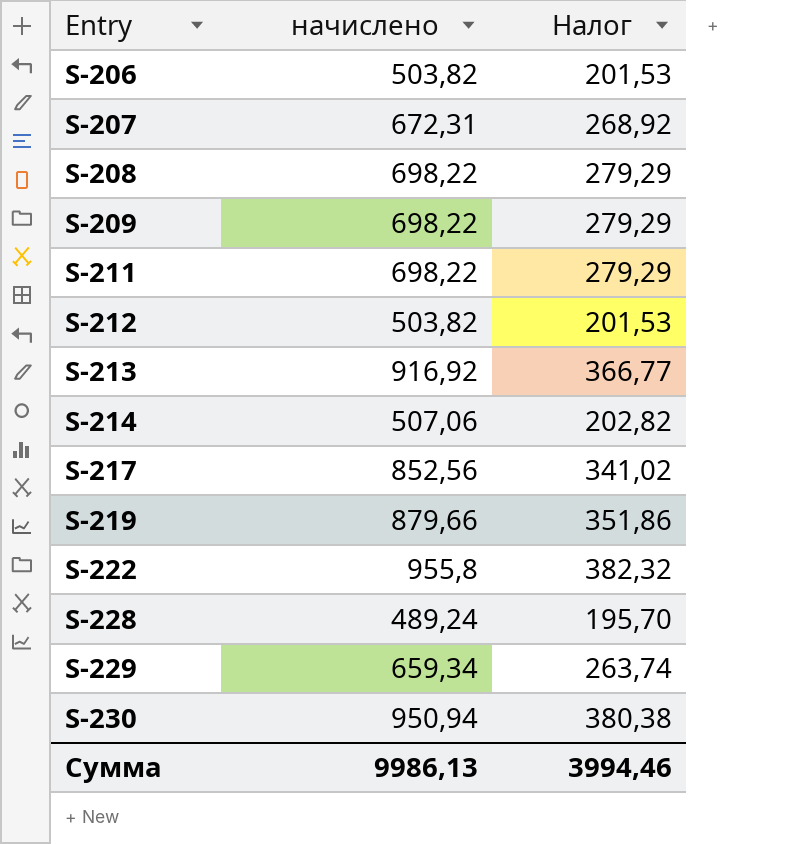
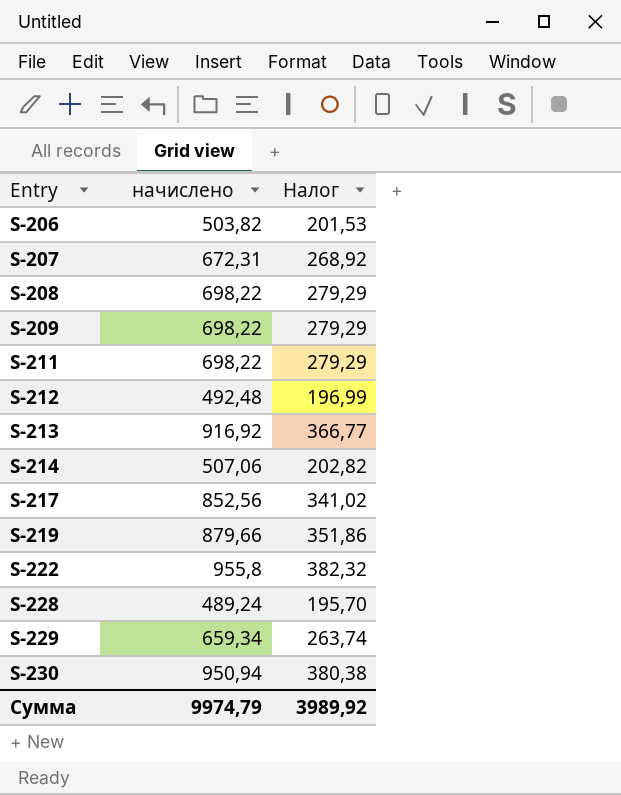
S-212 | начислено: 503,82 -> 492,48
S-212 | Налог: 201,53 -> 196,99
Сумма | начислено: 9986,13 -> 9974,79
Сумма | Налог: 3994,46 -> 3989,92

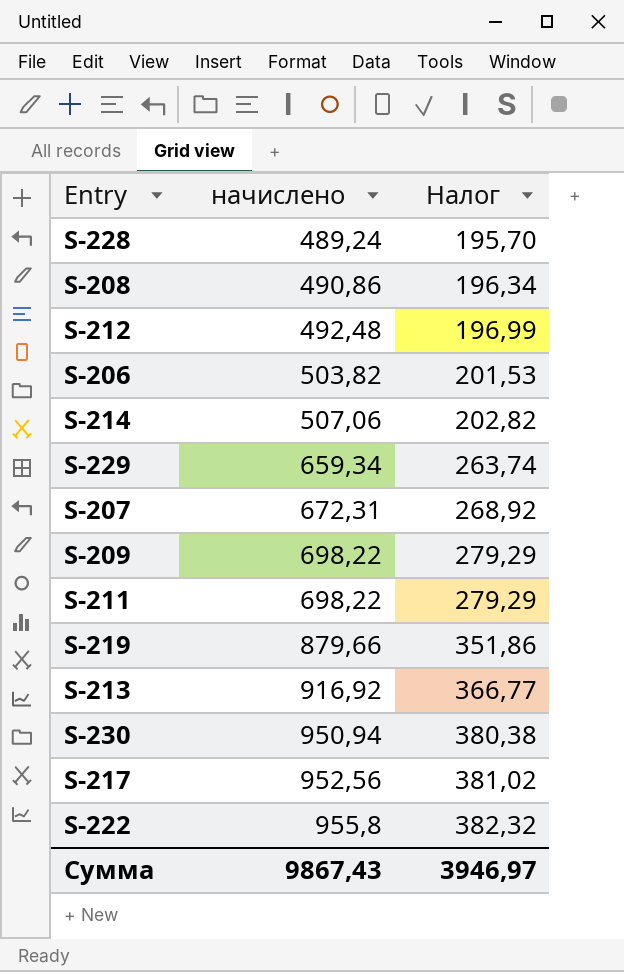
row order: Entry ascending -> начислено ascending
S-208 | начислено: 698,22 -> 490,86
S-208 | Налог: 279,29 -> 196,34
S-217 | начислено: 852,56 -> 952,56
S-217 | Налог: 341,02 -> 381,02
Сумма | начислено: 9974,79 -> 9867,43
Сумма | Налог: 3989,92 -> 3946,97

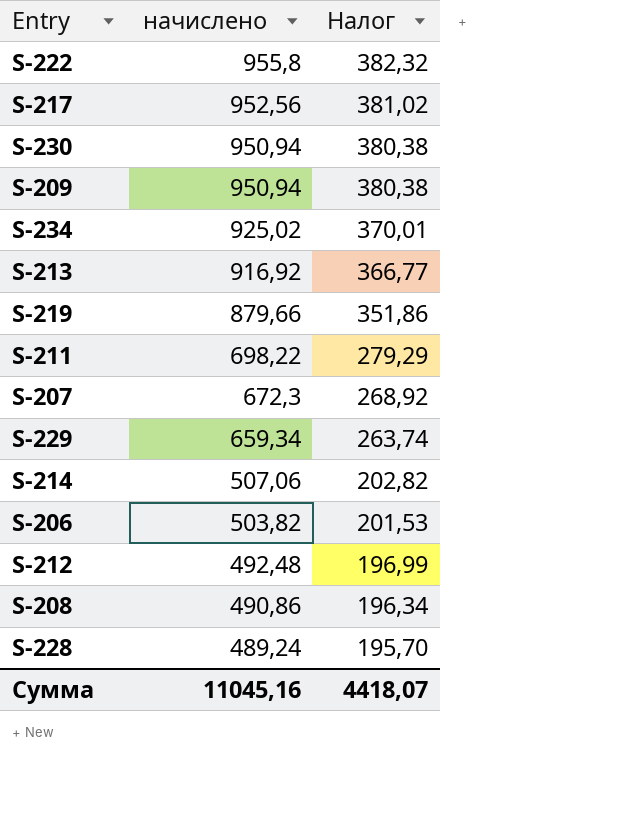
row order: начислено ascending -> начислено descending
S-209 | начислено: 698,22 -> 950,94
S-209 | Налог: 279,29 -> 380,38
row S-234: none -> 925,02 | 370,01
S-207 | начислено: 672,31 -> 672,3
Сумма | начислено: 9867,43 -> 11045,16
Сумма | Налог: 3946,97 -> 4418,07

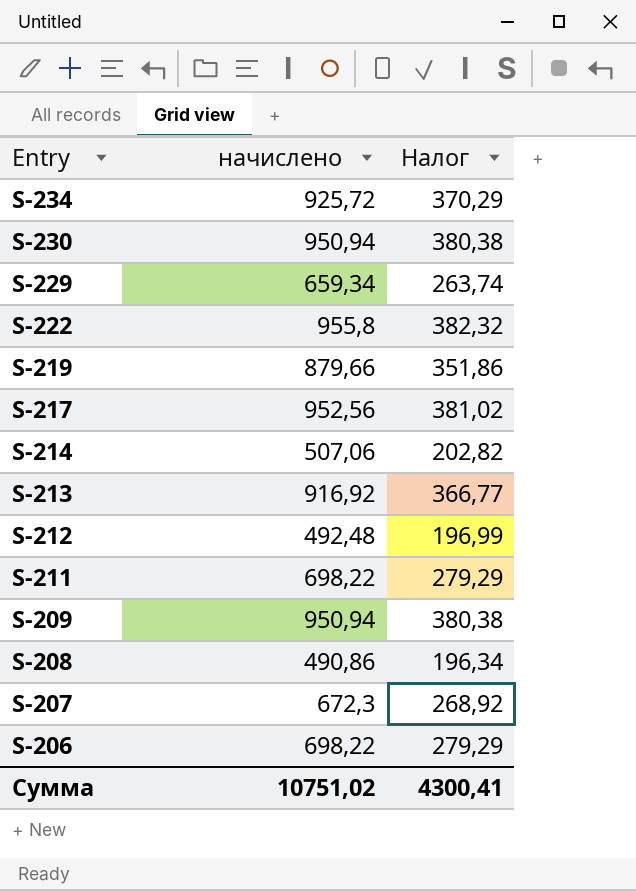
row order: начислено descending -> Entry descending
row S-228: 489,24 | 195,70 -> none
S-234 | начислено: 925,02 -> 925,72
S-234 | Налог: 370,01 -> 370,29
S-206 | начислено: 503,82 -> 698,22
S-206 | Налог: 201,53 -> 279,29
Сумма | начислено: 11045,16 -> 10751,02
Сумма | Налог: 4418,07 -> 4300,41

